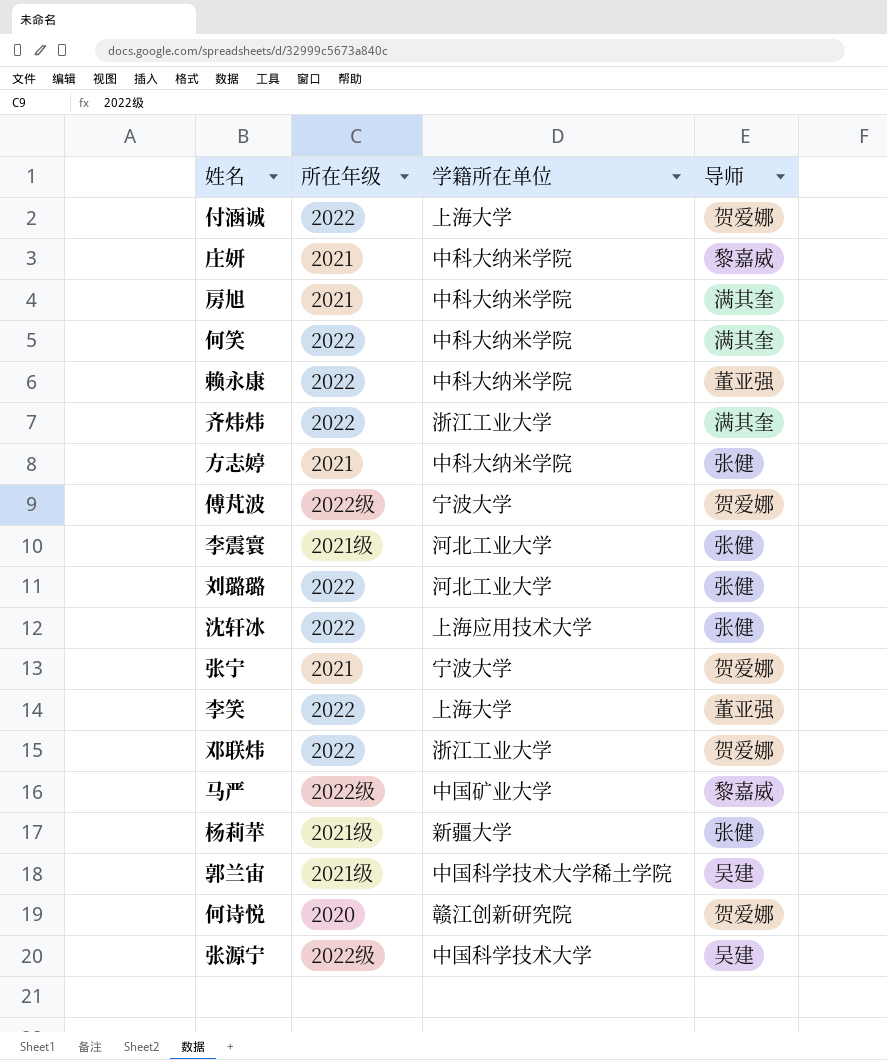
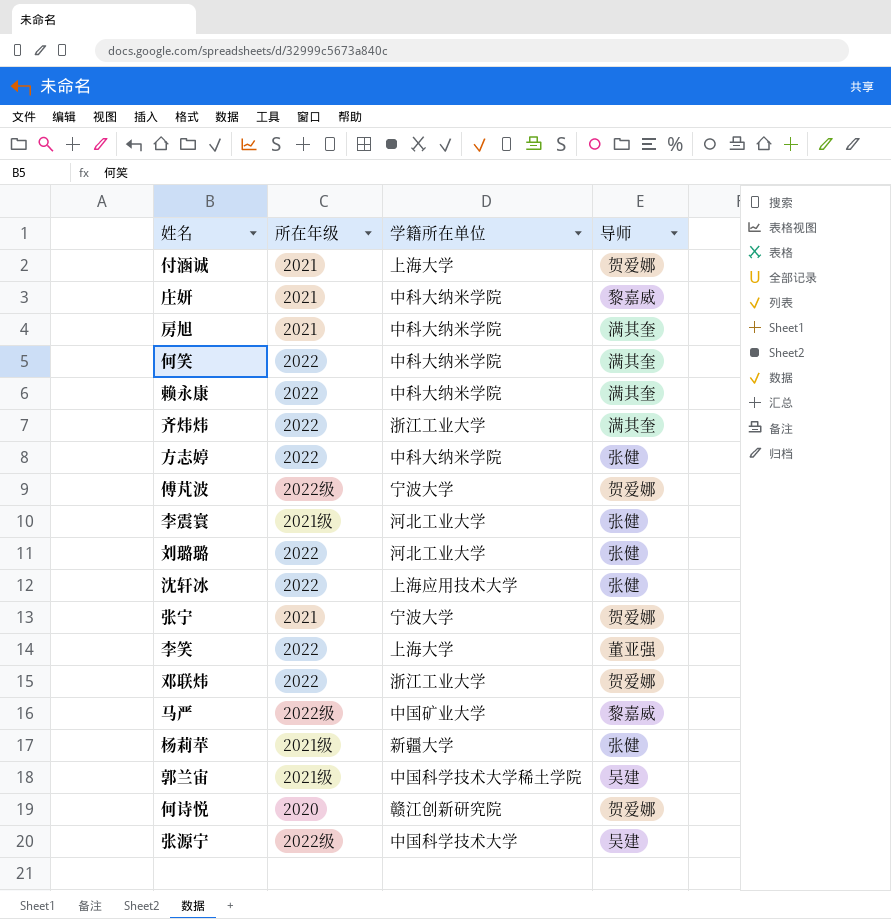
付涵诚 | 所在年级: 2022 -> 2021
赖永康 | 导师: 董亚强 -> 满其奎
方志婷 | 所在年级: 2021 -> 2022

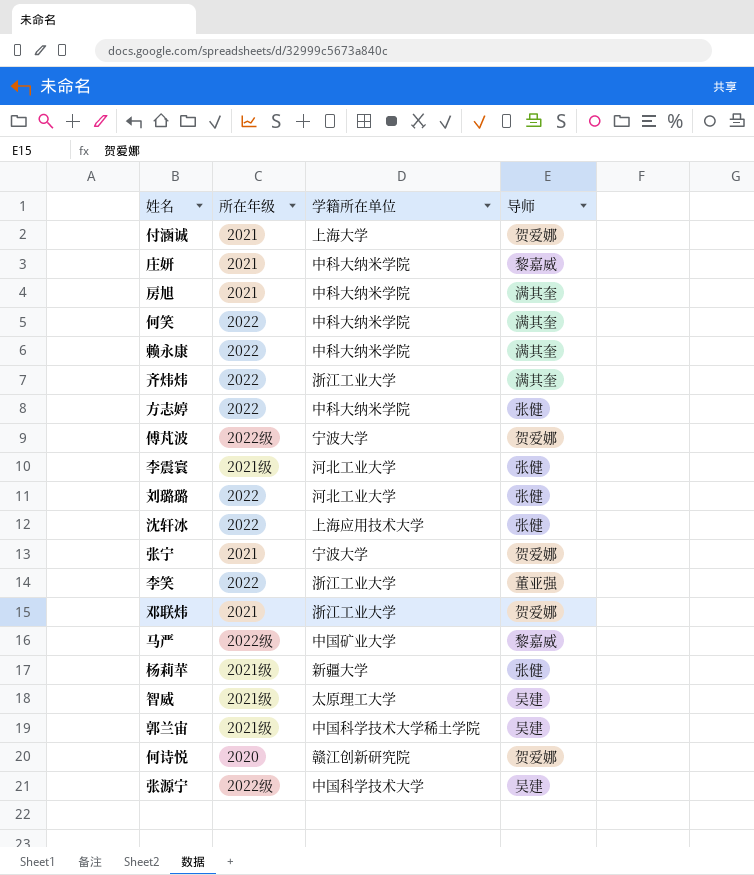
李笑 | 学籍所在单位: 上海大学 -> 浙江工业大学
邓联炜 | 所在年级: 2022 -> 2021
row 智威: none -> 2021级 | 太原理工大学 | 吴建

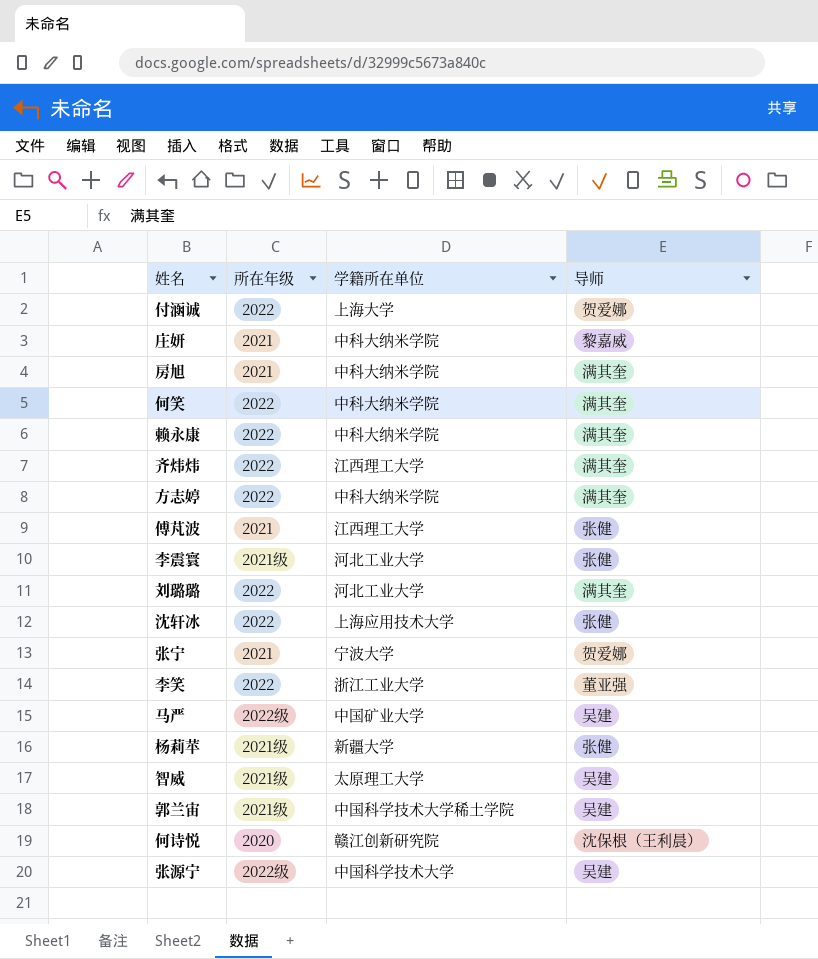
row 邓联炜: 2021 | 浙江工业大学 | 贺爱娜 -> none
付涵诚 | 所在年级: 2021 -> 2022
齐炜炜 | 学籍所在单位: 浙江工业大学 -> 江西理工大学
方志婷 | 导师: 张健 -> 满其奎
傅芃波 | 所在年级: 2022级 -> 2021
傅芃波 | 学籍所在单位: 宁波大学 -> 江西理工大学
傅芃波 | 导师: 贺爱娜 -> 张健
刘璐璐 | 导师: 张健 -> 满其奎
马严 | 导师: 黎嘉威 -> 吴建
何诗悦 | 导师: 贺爱娜 -> 沈保根（王利晨）

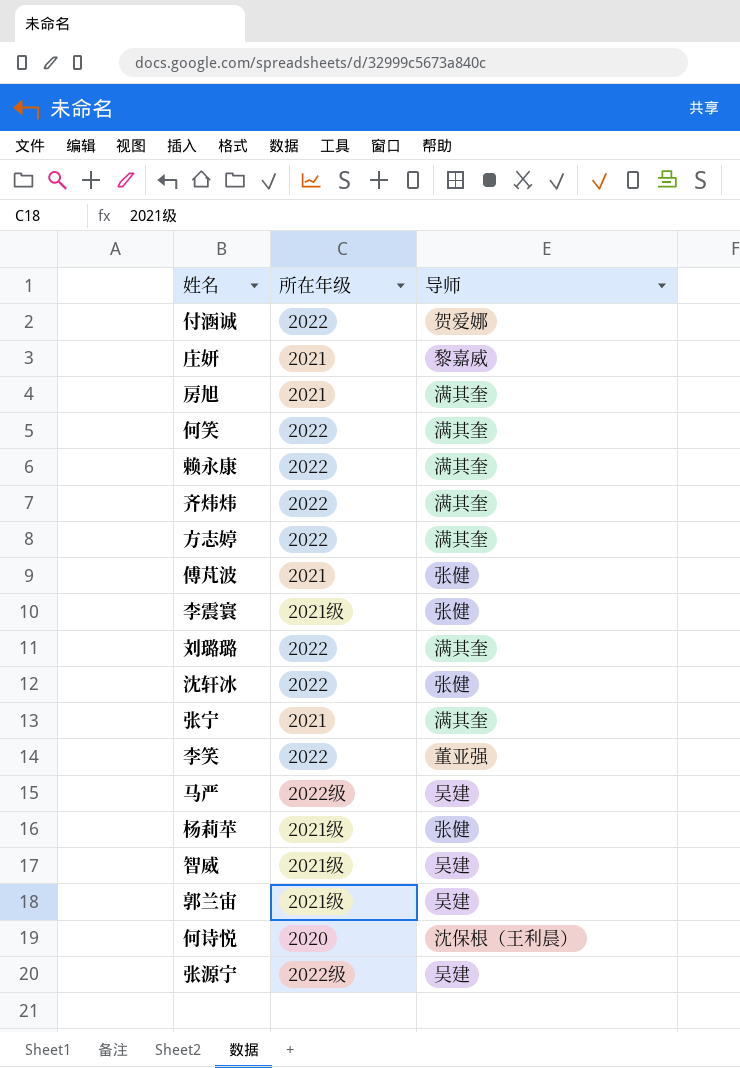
column 学籍所在单位 | position: 3 -> none
张宁 | 导师: 贺爱娜 -> 满其奎

